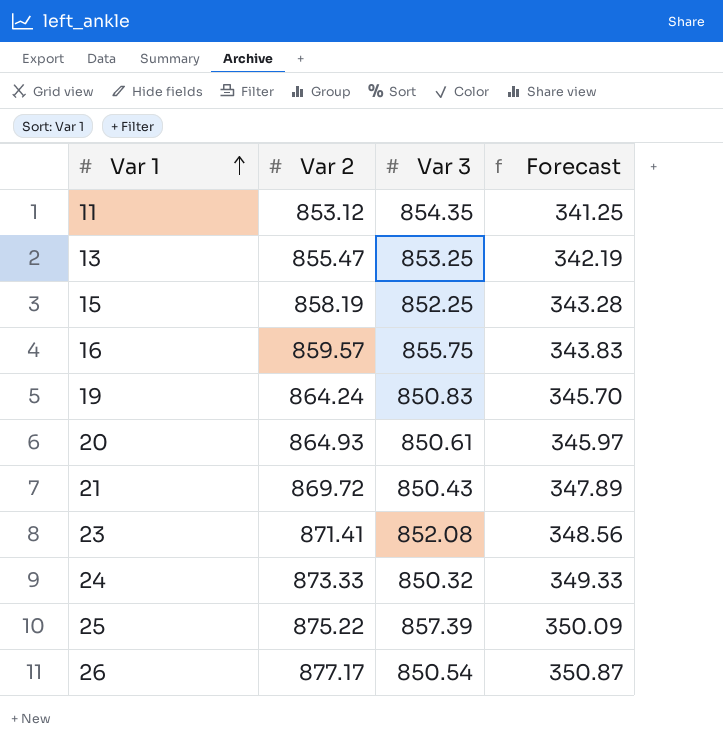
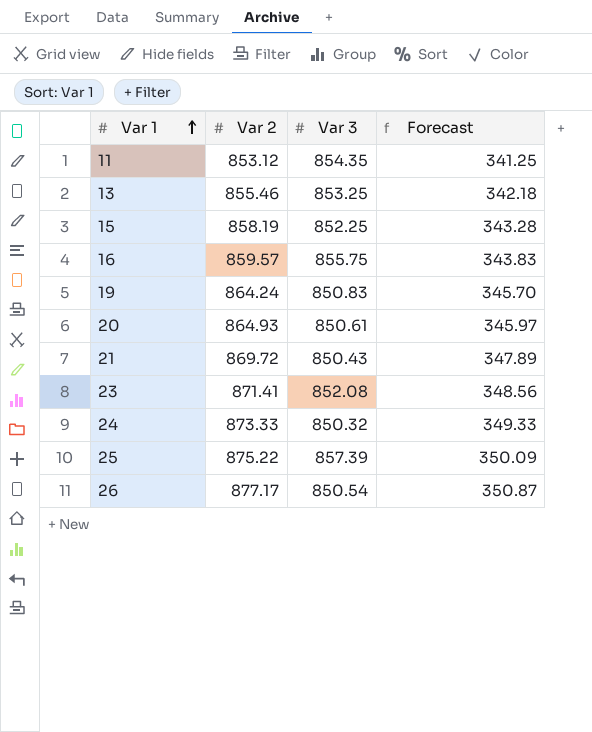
13 | Var 2: 855.47 -> 855.46
13 | Forecast: 342.19 -> 342.18

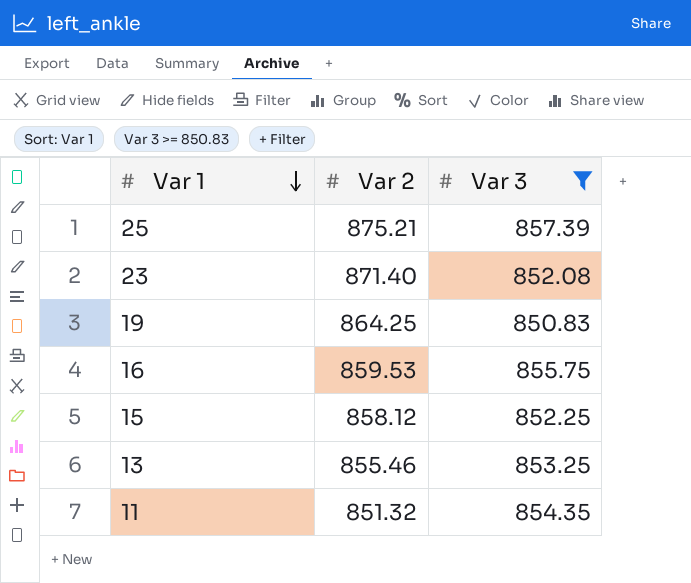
filter: none -> Var 3 >= 850.83
row order: Var 1 ascending -> Var 1 descending
column Forecast | formula: [Var 2] * 0.4 -> none
25 | Var 2: 875.22 -> 875.21
23 | Var 2: 871.41 -> 871.40
19 | Var 2: 864.24 -> 864.25
16 | Var 2: 859.57 -> 859.53
15 | Var 2: 858.19 -> 858.12
11 | Var 2: 853.12 -> 851.32

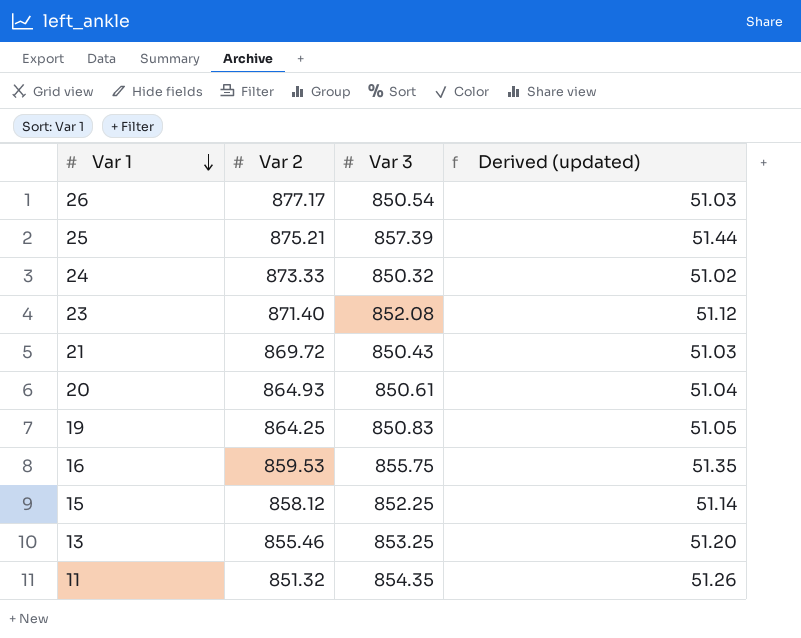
filter: Var 3 >= 850.83 -> none
column Derived (updated) | formula: none -> [Var 3] * 0.06

